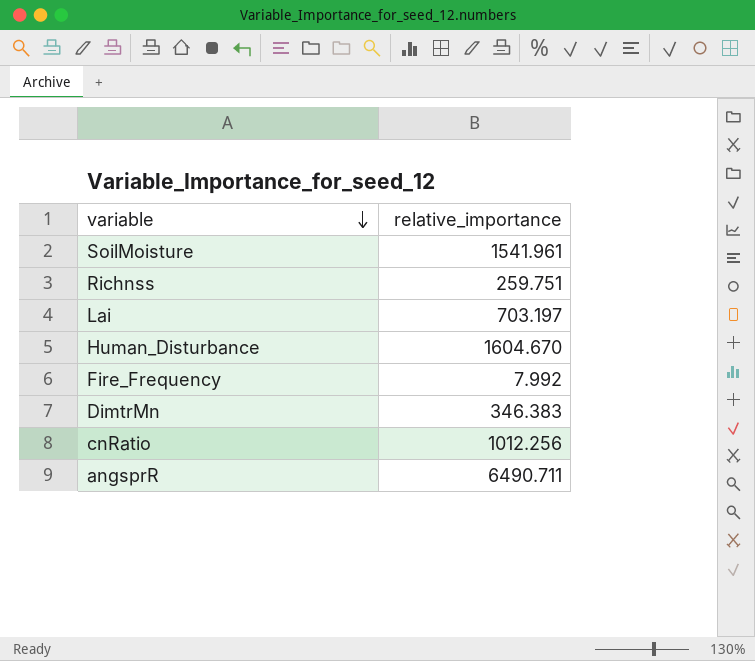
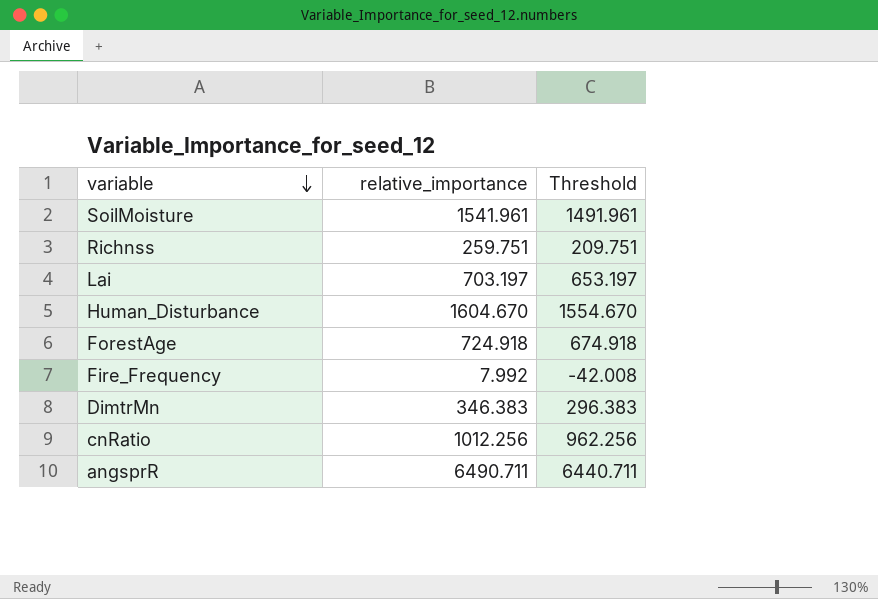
column Threshold | formula: none -> [relative_importance] - 50
row ForestAge: none -> 724.918 | 674.918

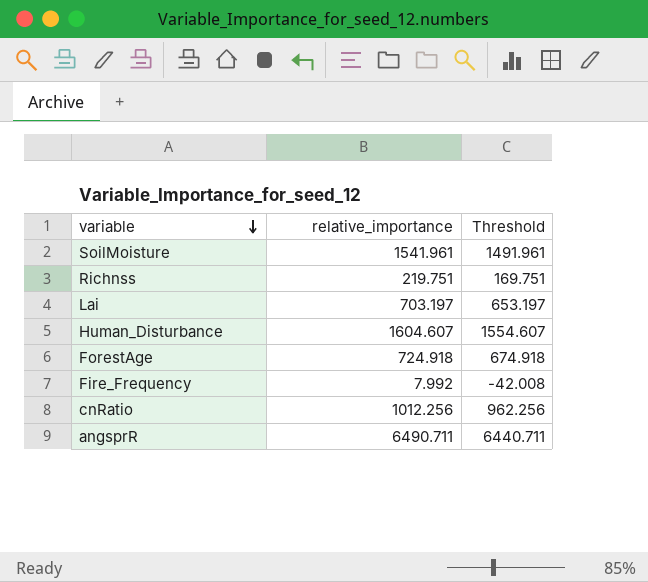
row DimtrMn: 346.383 | 296.383 -> none
Richnss | relative_importance: 259.751 -> 219.751
Richnss | Threshold: 209.751 -> 169.751
Human_Disturbance | relative_importance: 1604.670 -> 1604.607
Human_Disturbance | Threshold: 1554.670 -> 1554.607

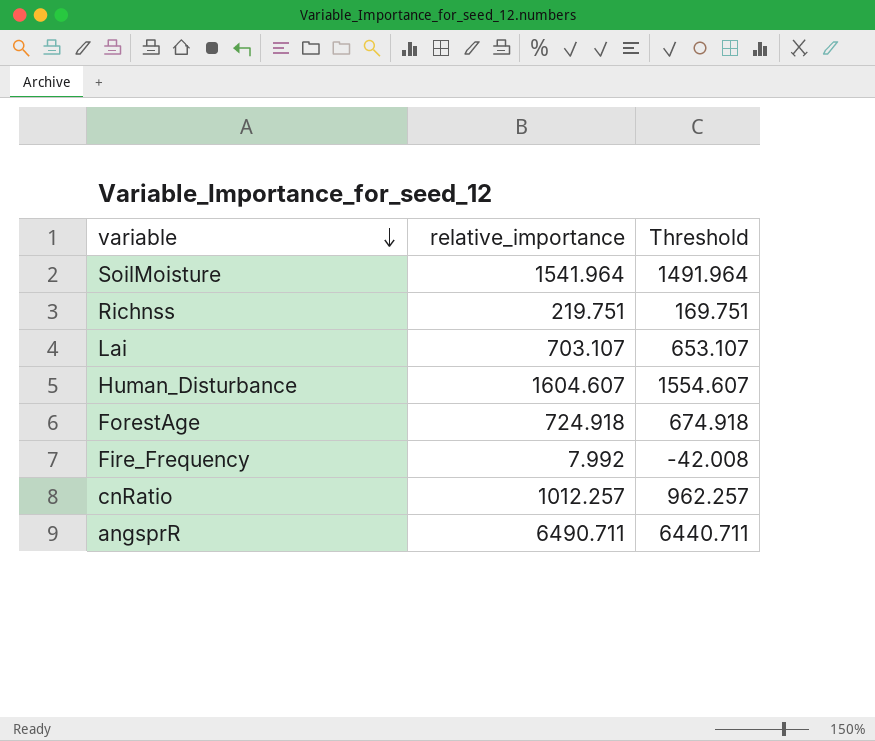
SoilMoisture | relative_importance: 1541.961 -> 1541.964
SoilMoisture | Threshold: 1491.961 -> 1491.964
Lai | relative_importance: 703.197 -> 703.107
Lai | Threshold: 653.197 -> 653.107
cnRatio | relative_importance: 1012.256 -> 1012.257
cnRatio | Threshold: 962.256 -> 962.257

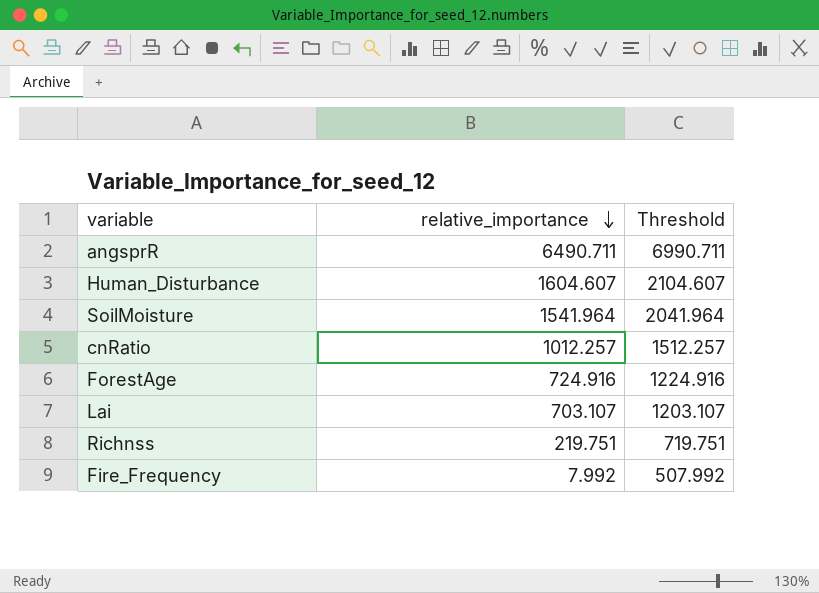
row order: variable descending -> relative_importance descending
column Threshold | formula: [relative_importance] - 50 -> [relative_importance] + 500
ForestAge | relative_importance: 724.918 -> 724.916

